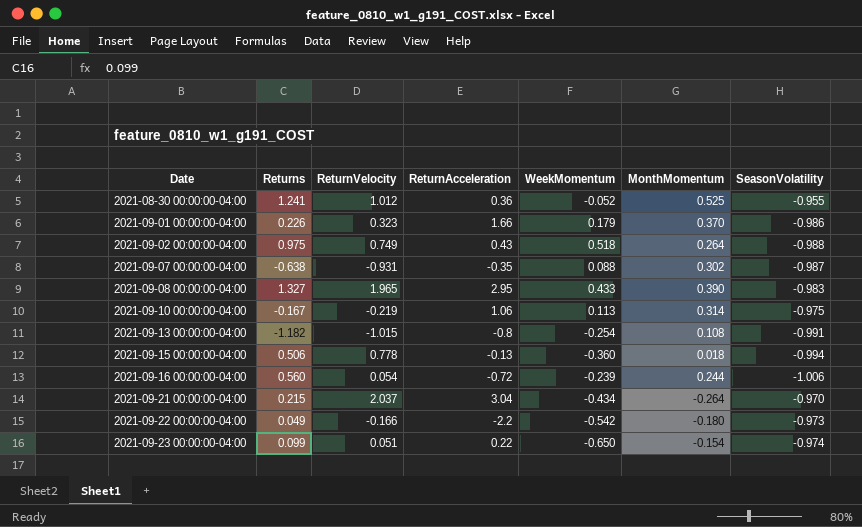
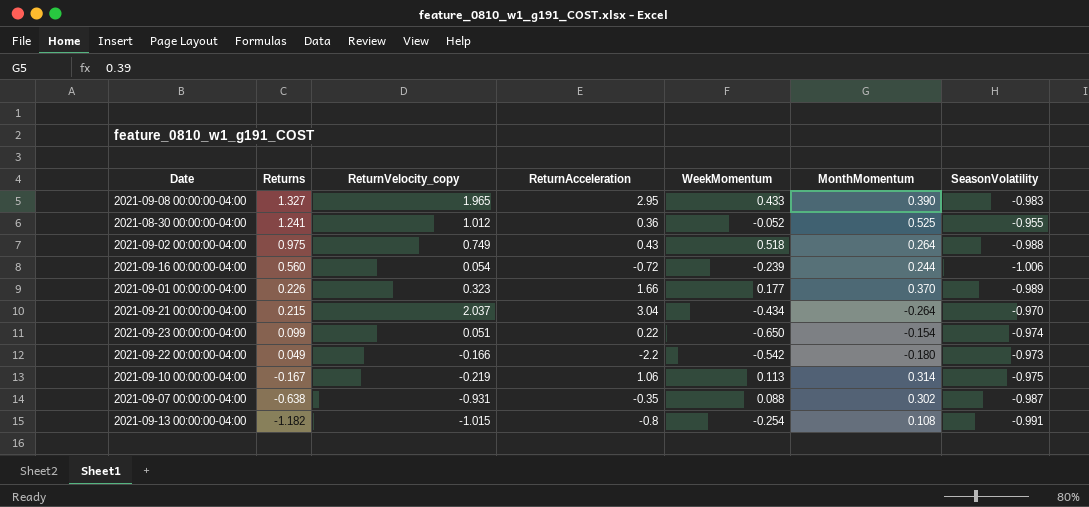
row order: Date ascending -> Returns descending
column name: ReturnVelocity -> ReturnVelocity_copy
row 2021-09-15 00:00:00-04:00: 0.506 | 0.778 | -0.13 | -0.360 | 0.018 | -0.994 -> none
2021-09-01 00:00:00-04:00 | WeekMomentum: 0.179 -> 0.177
2021-09-01 00:00:00-04:00 | SeasonVolatility: -0.986 -> -0.989

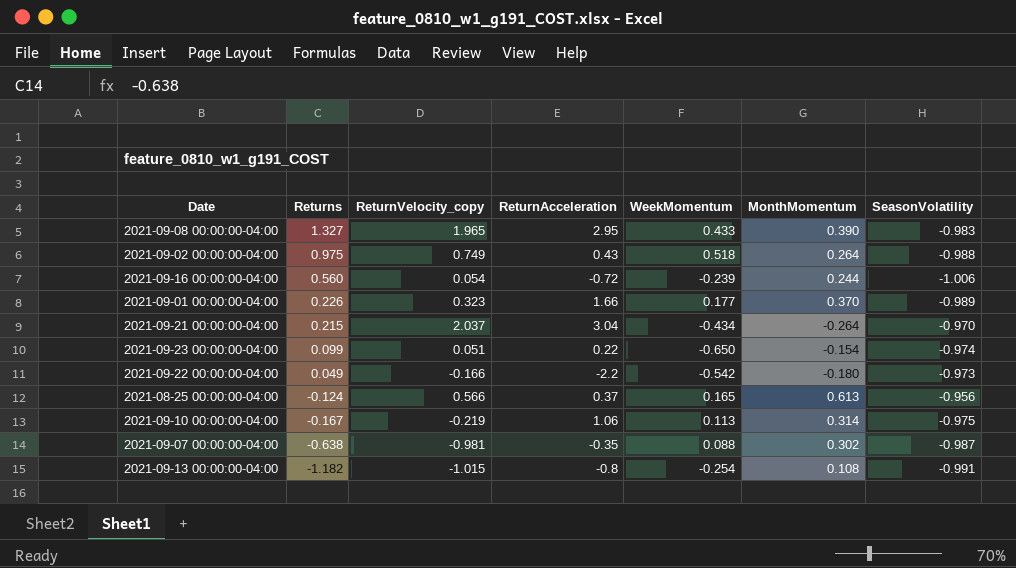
row 2021-08-30 00:00:00-04:00: 1.241 | 1.012 | 0.36 | -0.052 | 0.525 | -0.955 -> none
row 2021-08-25 00:00:00-04:00: none -> -0.124 | 0.566 | 0.37 | 0.165 | 0.613 | -0.956
2021-09-07 00:00:00-04:00 | ReturnVelocity_copy: -0.931 -> -0.981

